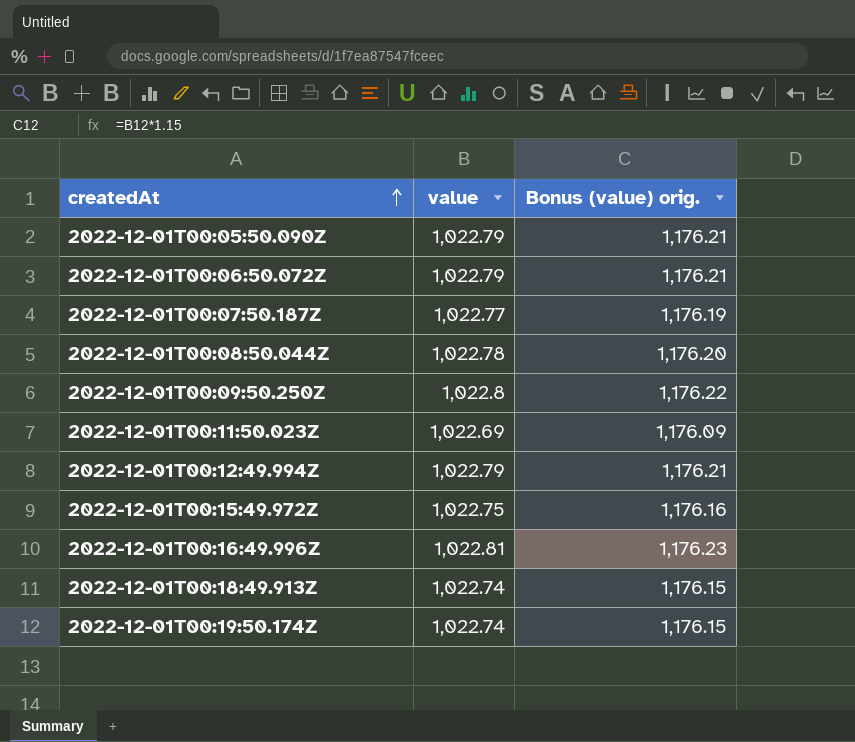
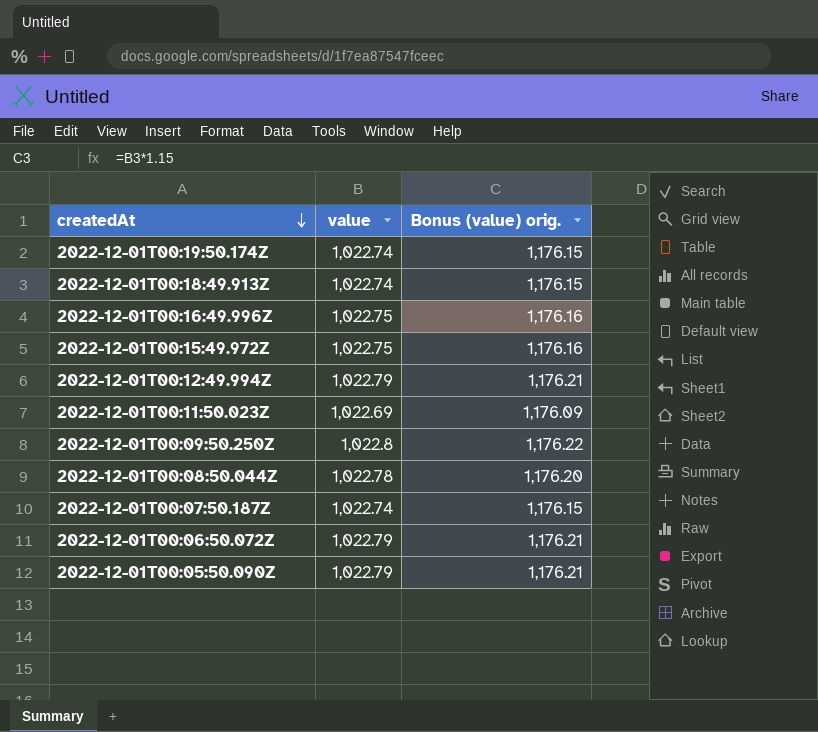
row order: createdAt ascending -> createdAt descending
2022-12-01T00:16:49.996Z | value: 1,022.81 -> 1,022.75
2022-12-01T00:16:49.996Z | Bonus (value) orig.: 1,176.23 -> 1,176.16
2022-12-01T00:07:50.187Z | value: 1,022.77 -> 1,022.74
2022-12-01T00:07:50.187Z | Bonus (value) orig.: 1,176.19 -> 1,176.15

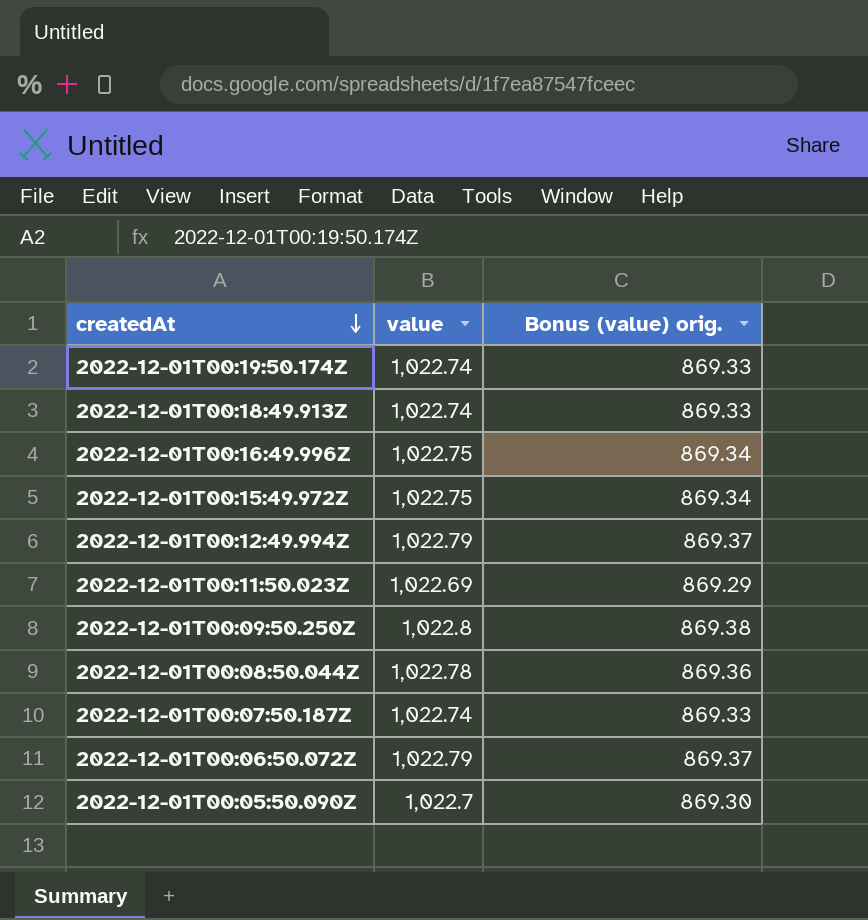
column Bonus (value) orig. | formula: [value] * 1.15 -> [value] * 0.85
2022-12-01T00:05:50.090Z | value: 1,022.79 -> 1,022.7

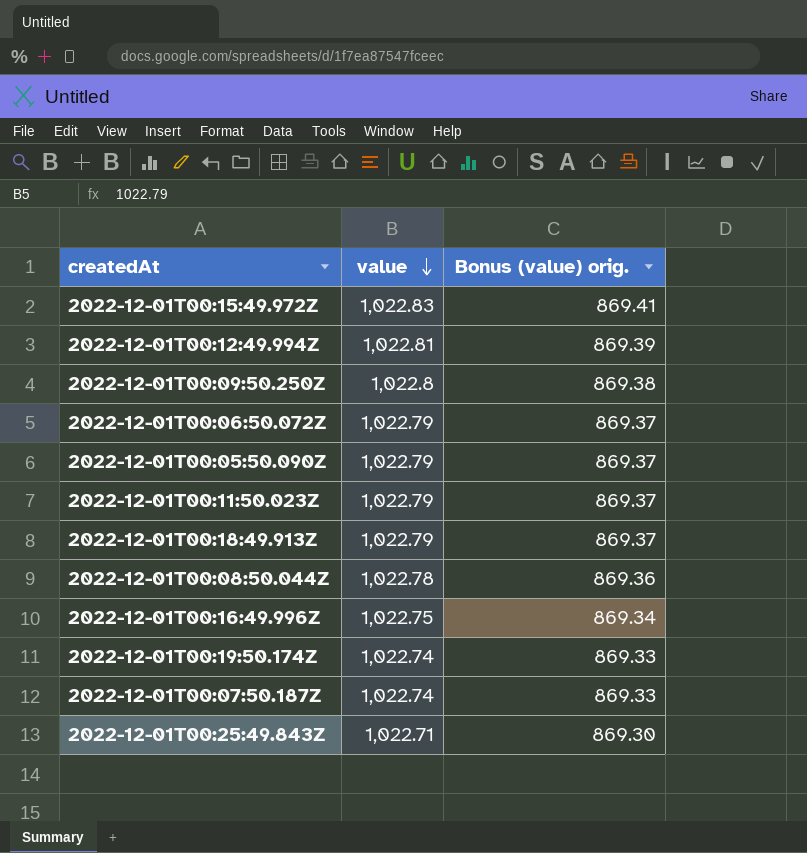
row order: createdAt descending -> value descending
2022-12-01T00:15:49.972Z | value: 1,022.75 -> 1,022.83
2022-12-01T00:15:49.972Z | Bonus (value) orig.: 869.34 -> 869.41
2022-12-01T00:12:49.994Z | value: 1,022.79 -> 1,022.81
2022-12-01T00:12:49.994Z | Bonus (value) orig.: 869.37 -> 869.39
2022-12-01T00:05:50.090Z | value: 1,022.7 -> 1,022.79
2022-12-01T00:05:50.090Z | Bonus (value) orig.: 869.30 -> 869.37
2022-12-01T00:11:50.023Z | value: 1,022.69 -> 1,022.79
2022-12-01T00:11:50.023Z | Bonus (value) orig.: 869.29 -> 869.37
2022-12-01T00:18:49.913Z | value: 1,022.74 -> 1,022.79
2022-12-01T00:18:49.913Z | Bonus (value) orig.: 869.33 -> 869.37
row 2022-12-01T00:25:49.843Z: none -> 1,022.71 | 869.30

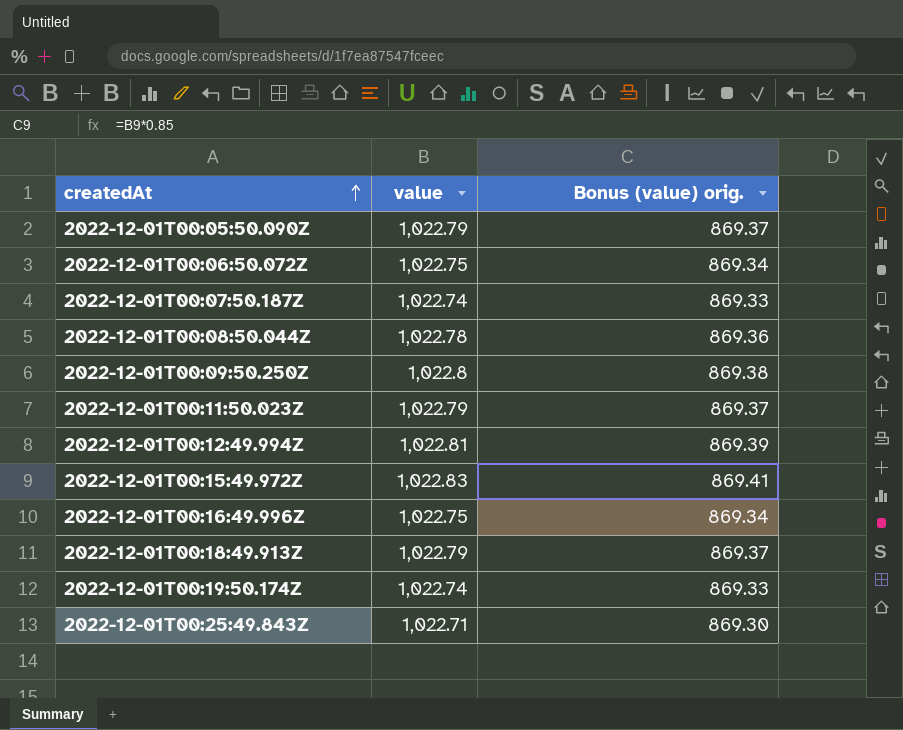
row order: value descending -> createdAt ascending
2022-12-01T00:06:50.072Z | value: 1,022.79 -> 1,022.75
2022-12-01T00:06:50.072Z | Bonus (value) orig.: 869.37 -> 869.34

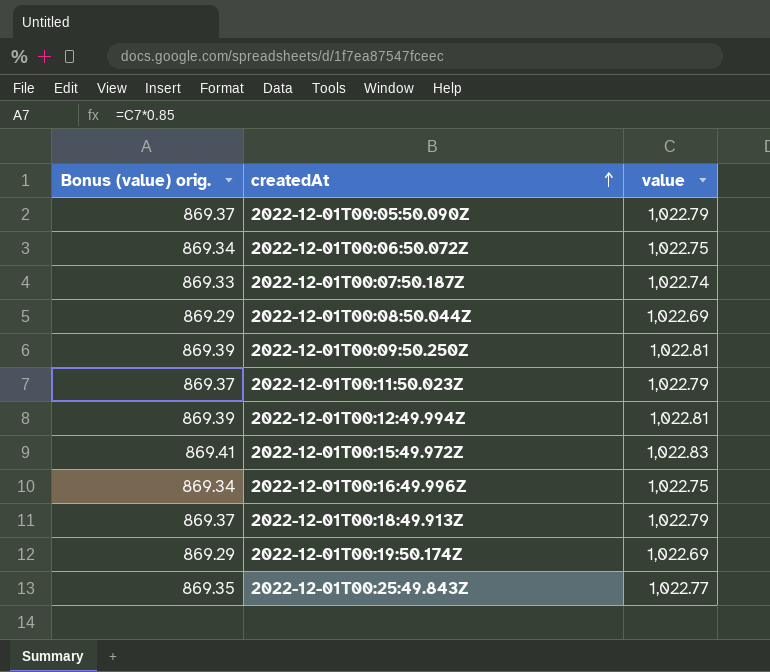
column Bonus (value) orig. | position: 3 -> 1
2022-12-01T00:08:50.044Z | Bonus (value) orig.: 869.36 -> 869.29
2022-12-01T00:08:50.044Z | value: 1,022.78 -> 1,022.69
2022-12-01T00:09:50.250Z | Bonus (value) orig.: 869.38 -> 869.39
2022-12-01T00:09:50.250Z | value: 1,022.8 -> 1,022.81
2022-12-01T00:19:50.174Z | Bonus (value) orig.: 869.33 -> 869.29
2022-12-01T00:19:50.174Z | value: 1,022.74 -> 1,022.69
2022-12-01T00:25:49.843Z | Bonus (value) orig.: 869.30 -> 869.35
2022-12-01T00:25:49.843Z | value: 1,022.71 -> 1,022.77

